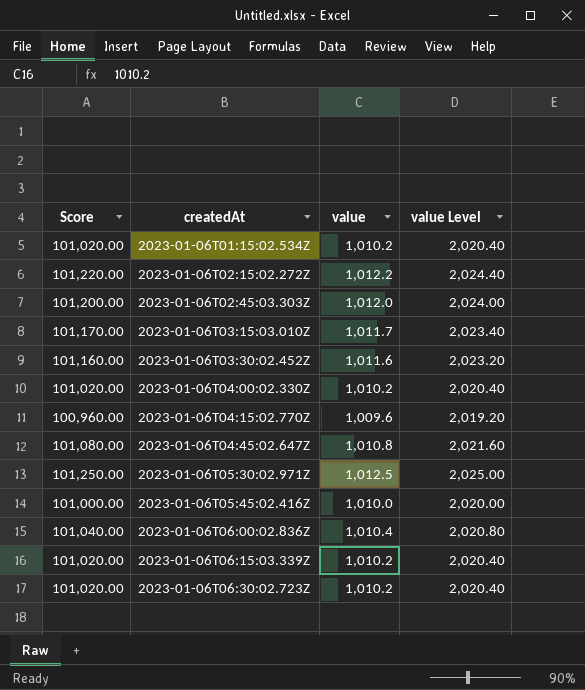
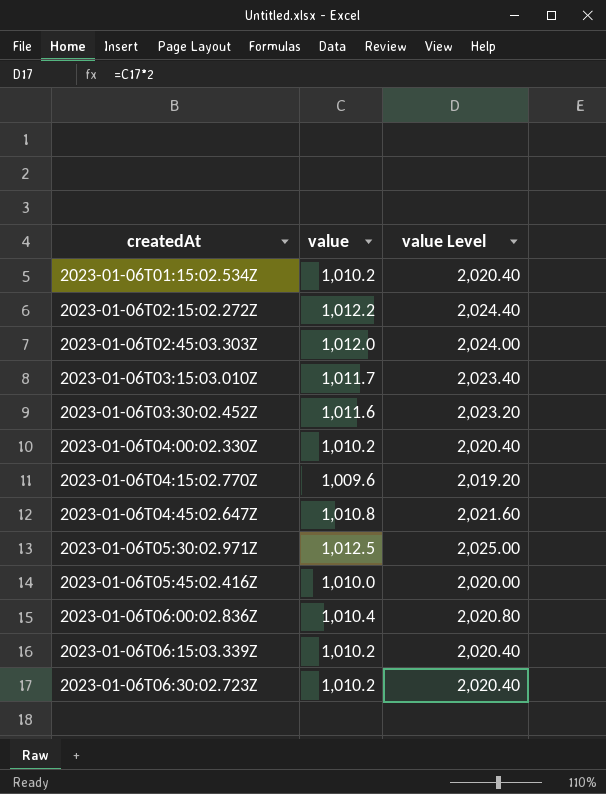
column Score | formula: [value] * 100 -> none

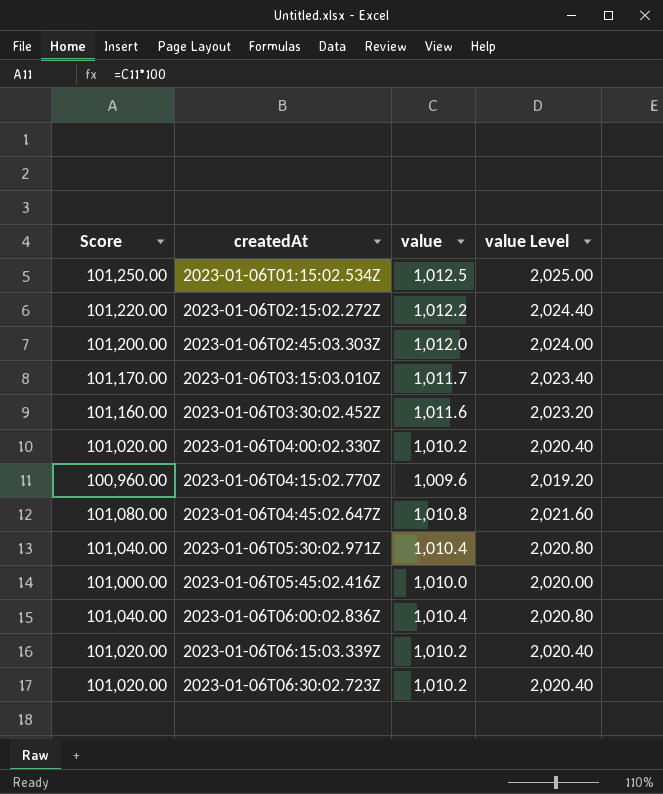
column Score | formula: none -> [value] * 100
2023-01-06T01:15:02.534Z | value: 1,010.2 -> 1,012.5
2023-01-06T01:15:02.534Z | value Level: 2,020.40 -> 2,025.00
2023-01-06T05:30:02.971Z | value: 1,012.5 -> 1,010.4
2023-01-06T05:30:02.971Z | value Level: 2,025.00 -> 2,020.80

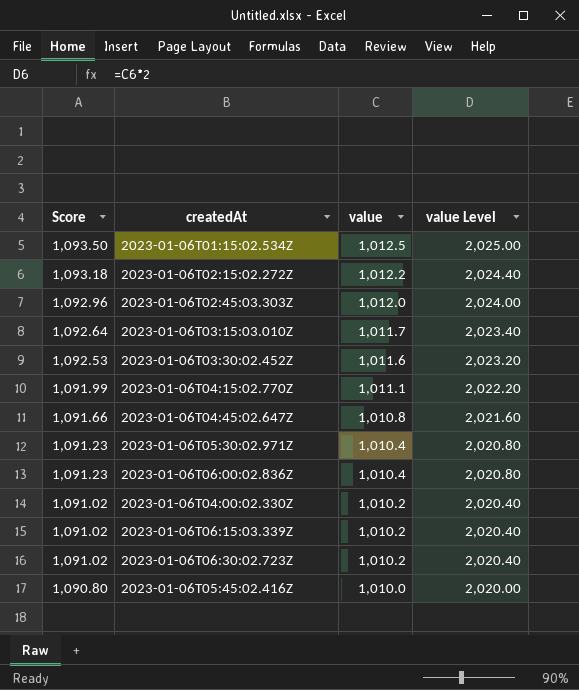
row order: createdAt ascending -> Score descending
column Score | formula: [value] * 100 -> [value] * 1.08
2023-01-06T04:15:02.770Z | value: 1,009.6 -> 1,011.1
2023-01-06T04:15:02.770Z | value Level: 2,019.20 -> 2,022.20

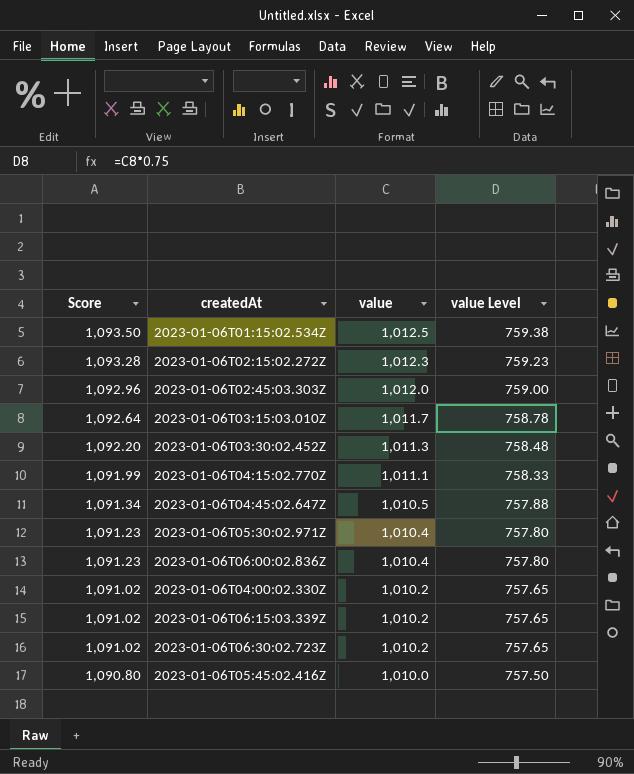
column value Level | formula: [value] * 2 -> [value] * 0.75
2023-01-06T02:15:02.272Z | Score: 1,093.18 -> 1,093.28
2023-01-06T02:15:02.272Z | value: 1,012.2 -> 1,012.3
2023-01-06T03:30:02.452Z | Score: 1,092.53 -> 1,092.20
2023-01-06T03:30:02.452Z | value: 1,011.6 -> 1,011.3
2023-01-06T04:45:02.647Z | Score: 1,091.66 -> 1,091.34
2023-01-06T04:45:02.647Z | value: 1,010.8 -> 1,010.5

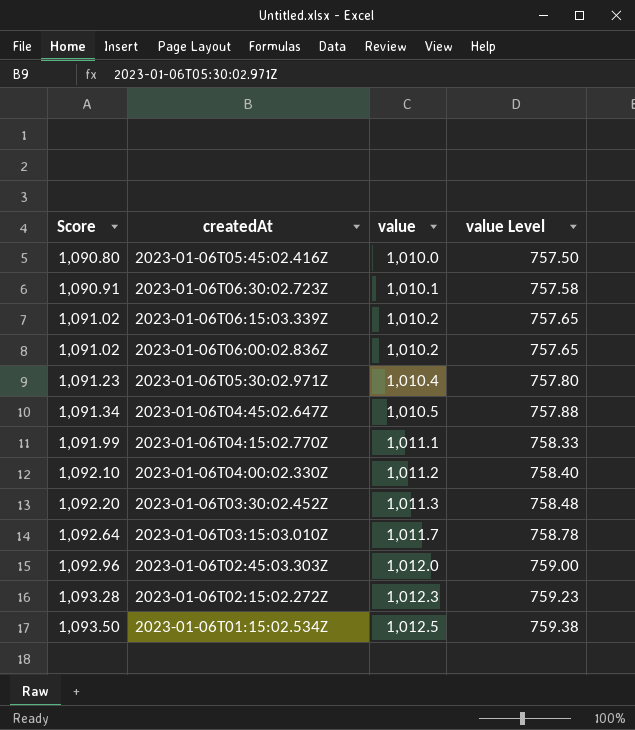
row order: Score descending -> Score ascending
2023-01-06T06:30:02.723Z | Score: 1,091.02 -> 1,090.91
2023-01-06T06:30:02.723Z | value: 1,010.2 -> 1,010.1
2023-01-06T06:30:02.723Z | value Level: 757.65 -> 757.58
2023-01-06T06:00:02.836Z | Score: 1,091.23 -> 1,091.02
2023-01-06T06:00:02.836Z | value: 1,010.4 -> 1,010.2
2023-01-06T06:00:02.836Z | value Level: 757.80 -> 757.65
2023-01-06T04:00:02.330Z | Score: 1,091.02 -> 1,092.10
2023-01-06T04:00:02.330Z | value: 1,010.2 -> 1,011.2
2023-01-06T04:00:02.330Z | value Level: 757.65 -> 758.40

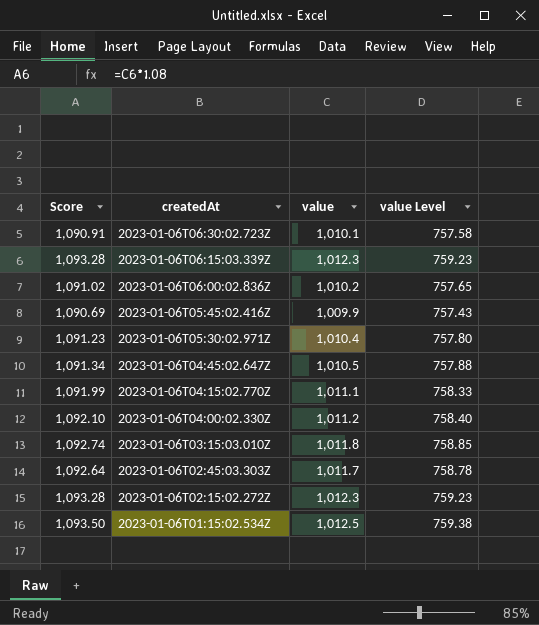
row order: Score ascending -> createdAt descending
row 2023-01-06T03:30:02.452Z: 1,092.20 | 1,011.3 | 758.48 -> none
2023-01-06T06:15:03.339Z | Score: 1,091.02 -> 1,093.28
2023-01-06T06:15:03.339Z | value: 1,010.2 -> 1,012.3
2023-01-06T06:15:03.339Z | value Level: 757.65 -> 759.23
2023-01-06T05:45:02.416Z | Score: 1,090.80 -> 1,090.69
2023-01-06T05:45:02.416Z | value: 1,010.0 -> 1,009.9
2023-01-06T05:45:02.416Z | value Level: 757.50 -> 757.43
2023-01-06T03:15:03.010Z | Score: 1,092.64 -> 1,092.74
2023-01-06T03:15:03.010Z | value: 1,011.7 -> 1,011.8
2023-01-06T03:15:03.010Z | value Level: 758.78 -> 758.85
2023-01-06T02:45:03.303Z | Score: 1,092.96 -> 1,092.64
2023-01-06T02:45:03.303Z | value: 1,012.0 -> 1,011.7
2023-01-06T02:45:03.303Z | value Level: 759.00 -> 758.78

